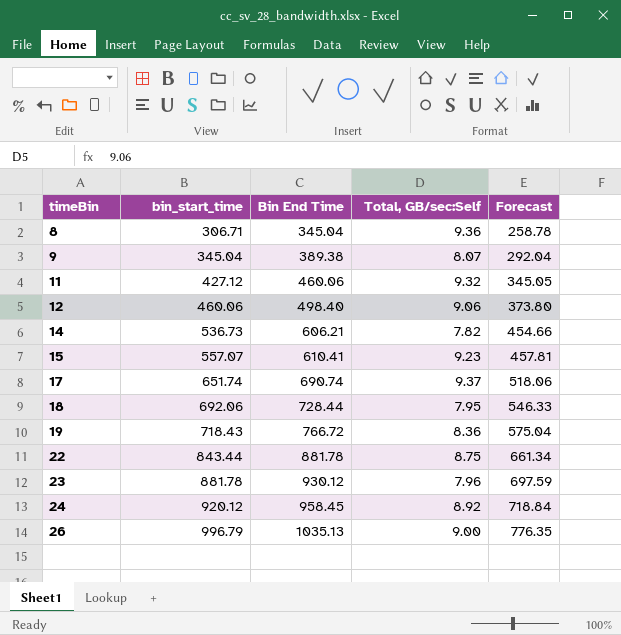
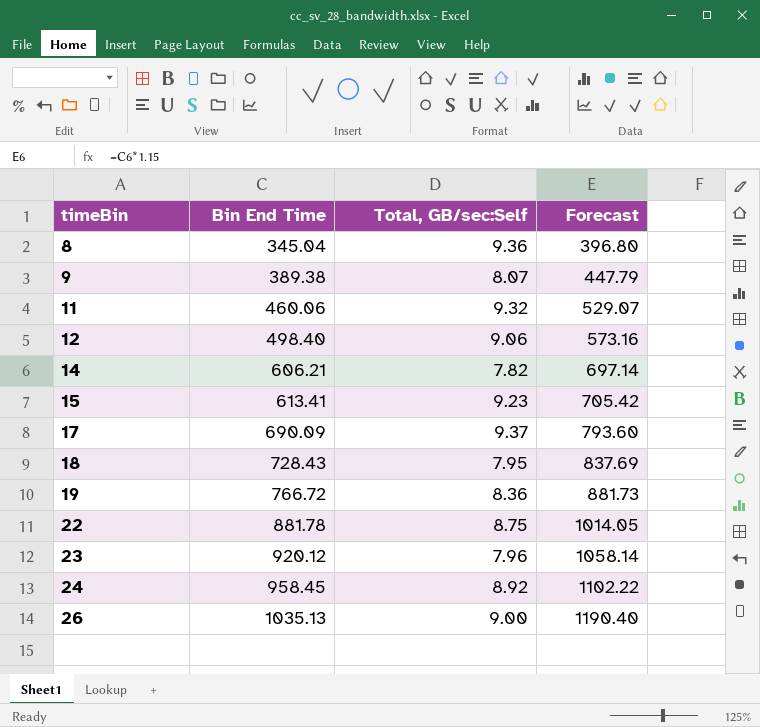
column bin_start_time | position: 2 -> none
column Forecast | formula: [Bin End Time] * 0.75 -> [Bin End Time] * 1.15
15 | Bin End Time: 610.41 -> 613.41
17 | Bin End Time: 690.74 -> 690.09
18 | Bin End Time: 728.44 -> 728.43
23 | Bin End Time: 930.12 -> 920.12

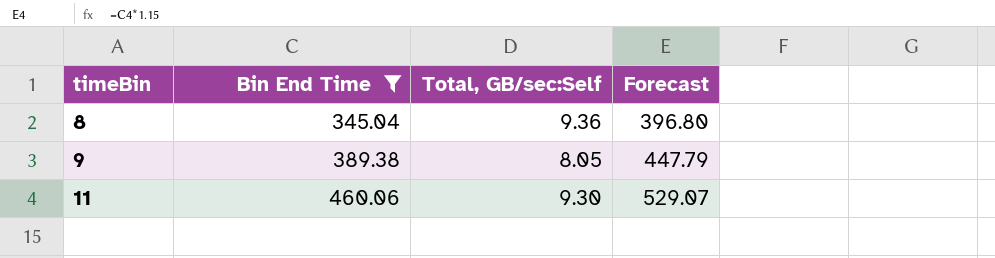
filter: none -> Bin End Time <= 460.06
9 | Total, GB/sec:Self: 8.07 -> 8.05
11 | Total, GB/sec:Self: 9.32 -> 9.30

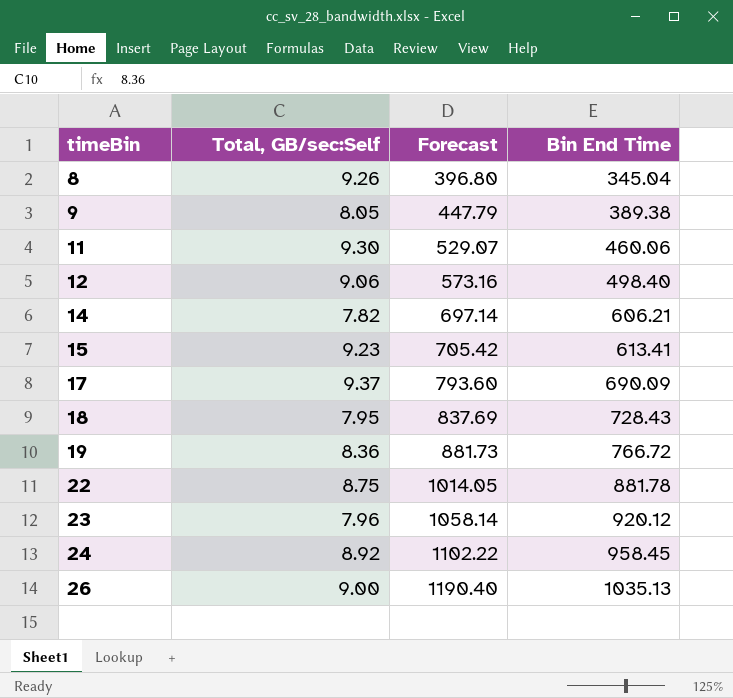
filter: Bin End Time <= 460.06 -> none
column Bin End Time | position: 2 -> 4
8 | Total, GB/sec:Self: 9.36 -> 9.26

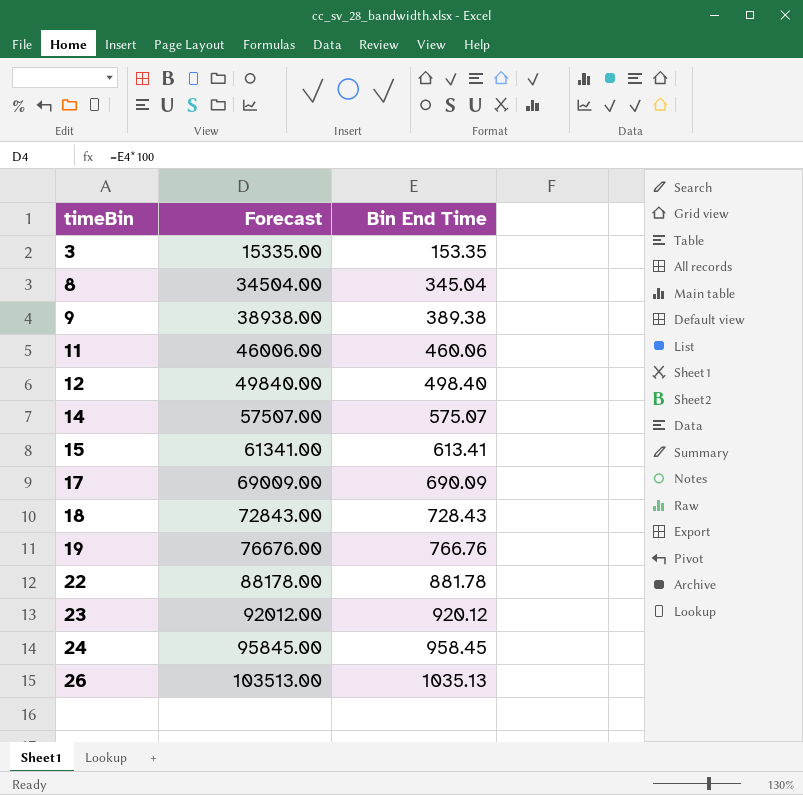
column Total, GB/sec:Self | position: 2 -> none
column Forecast | formula: [Bin End Time] * 1.15 -> [Bin End Time] * 100
row 3: none -> 15335.00 | 153.35
14 | Bin End Time: 606.21 -> 575.07
19 | Bin End Time: 766.72 -> 766.76

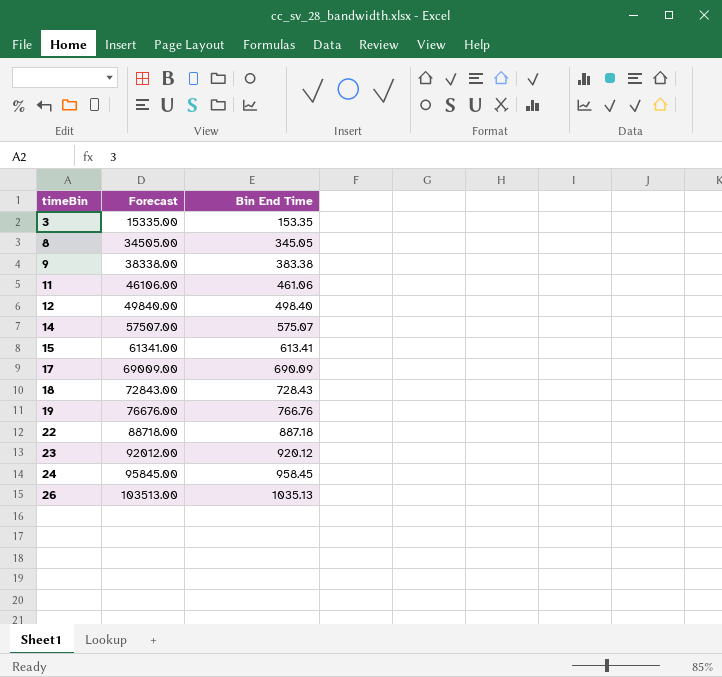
8 | Forecast: 34504.00 -> 34505.00
8 | Bin End Time: 345.04 -> 345.05
9 | Forecast: 38938.00 -> 38338.00
9 | Bin End Time: 389.38 -> 383.38
11 | Forecast: 46006.00 -> 46106.00
11 | Bin End Time: 460.06 -> 461.06
22 | Forecast: 88178.00 -> 88718.00
22 | Bin End Time: 881.78 -> 887.18

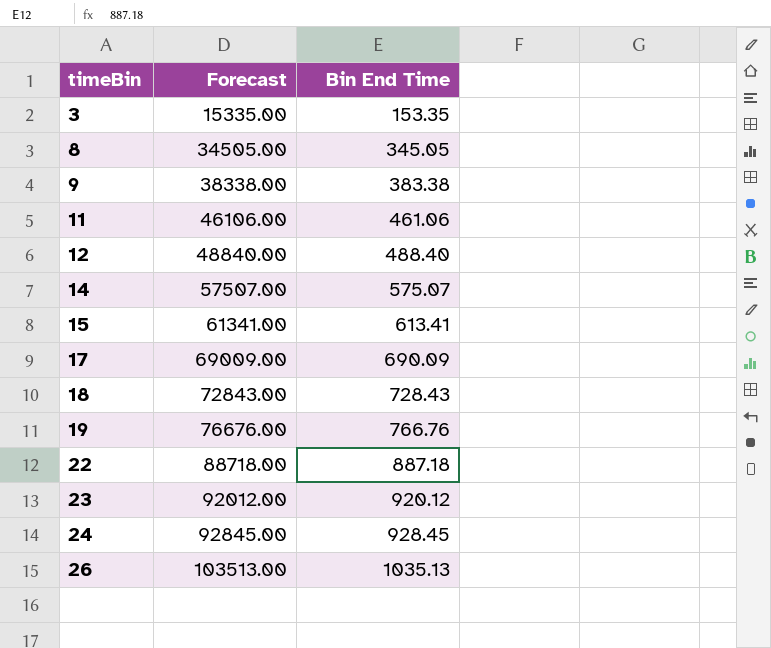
12 | Forecast: 49840.00 -> 48840.00
12 | Bin End Time: 498.40 -> 488.40
24 | Forecast: 95845.00 -> 92845.00
24 | Bin End Time: 958.45 -> 928.45

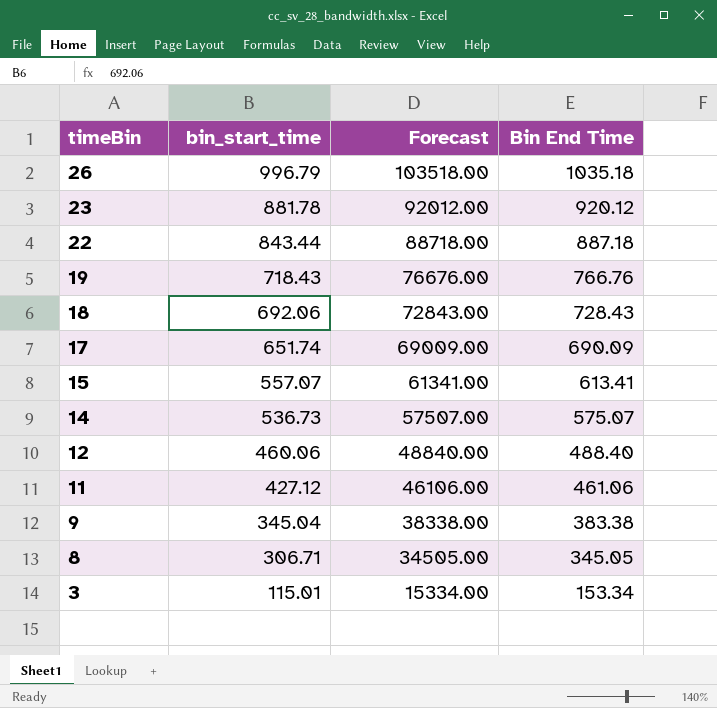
row order: timeBin ascending -> timeBin descending
column bin_start_time | position: none -> 2
row 24: 92845.00 | 928.45 -> none
26 | Forecast: 103513.00 -> 103518.00
26 | Bin End Time: 1035.13 -> 1035.18
3 | Forecast: 15335.00 -> 15334.00
3 | Bin End Time: 153.35 -> 153.34

